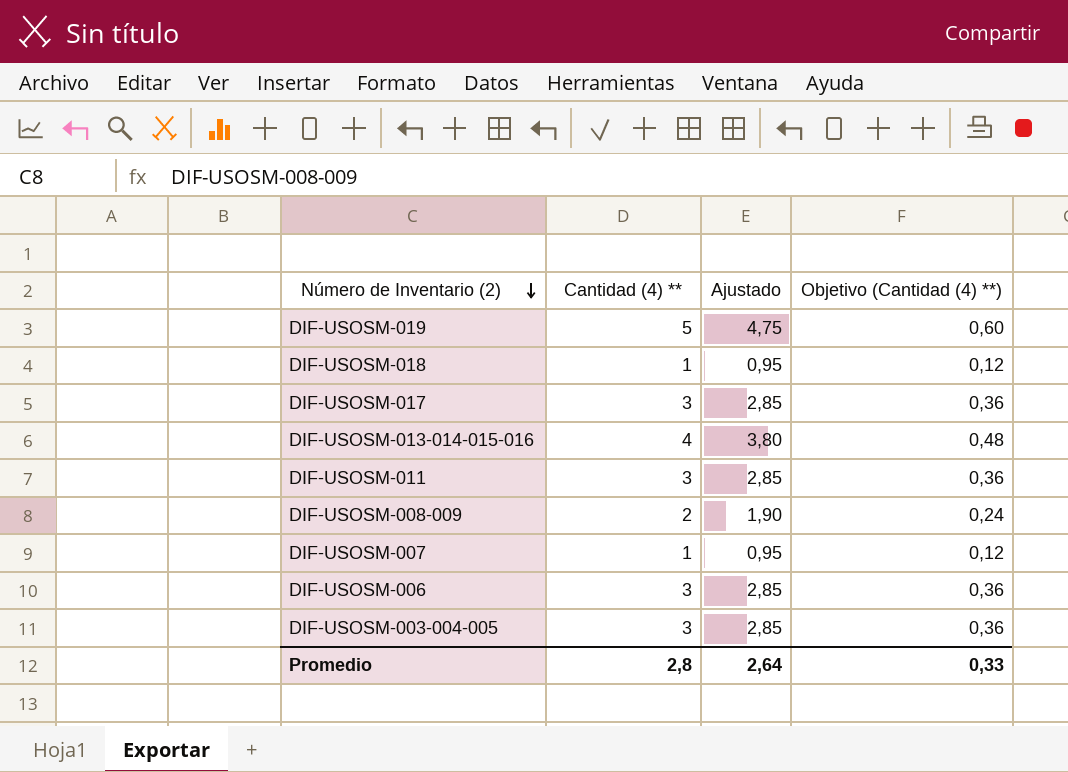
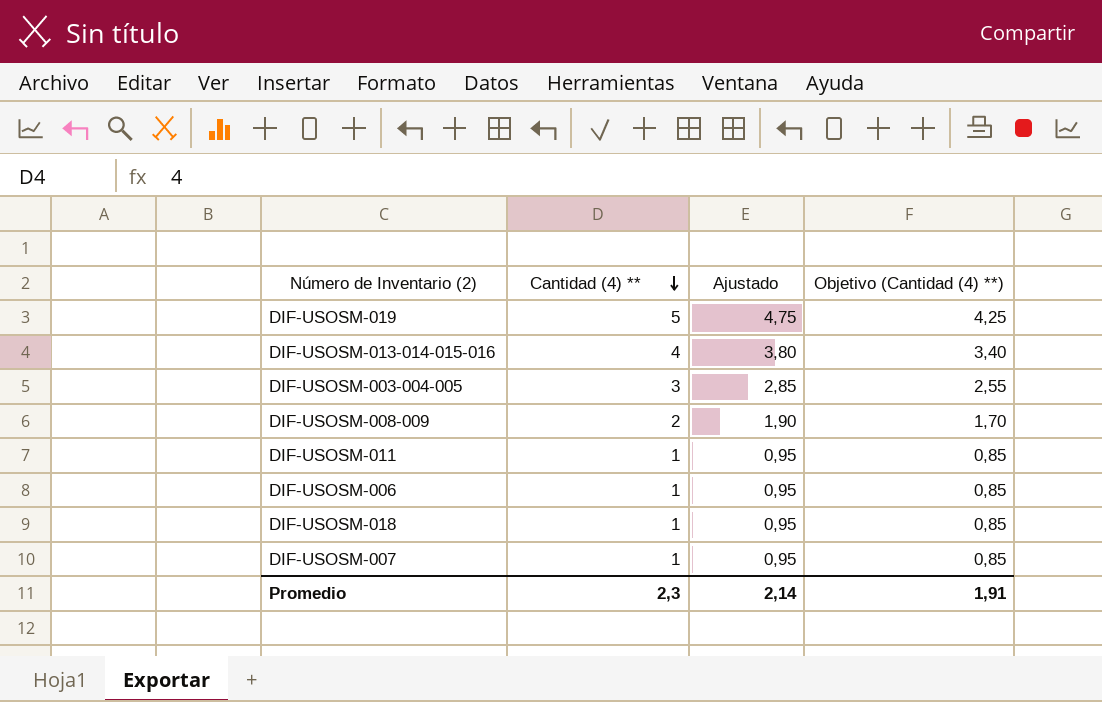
row order: Número de Inventario (2) descending -> Cantidad (4) ** descending
column Objetivo (Cantidad (4) **) | formula: [Cantidad (4) **] * 0,12 -> [Cantidad (4) **] * 0,85
row DIF-USOSM-017: 3 | 2,85 | 0,36 -> none
DIF-USOSM-011 | Cantidad (4) **: 3 -> 1
DIF-USOSM-011 | Ajustado: 2,85 -> 0,95
DIF-USOSM-006 | Cantidad (4) **: 3 -> 1
DIF-USOSM-006 | Ajustado: 2,85 -> 0,95
Promedio | Cantidad (4) **: 2,8 -> 2,3
Promedio | Ajustado: 2,64 -> 2,14
Promedio | Objetivo (Cantidad (4) **): 0,33 -> 1,91

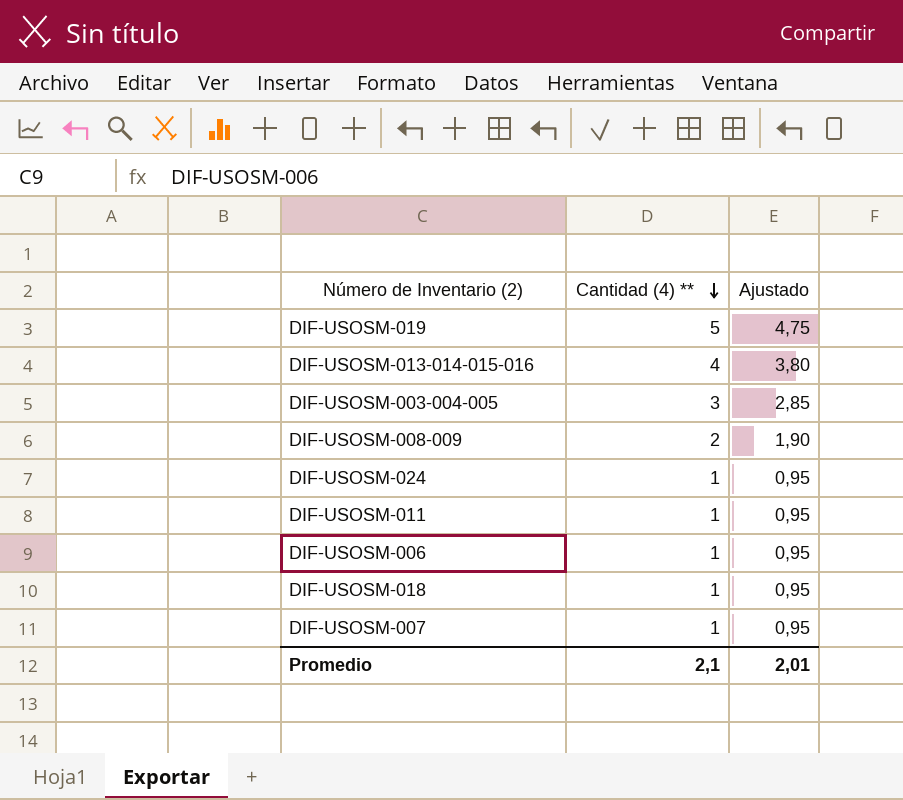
column Objetivo (Cantidad (4) **) | formula: [Cantidad (4) **] * 0,85 -> none
row DIF-USOSM-024: none -> 1 | 0,95
Promedio | Cantidad (4) **: 2,3 -> 2,1
Promedio | Ajustado: 2,14 -> 2,01

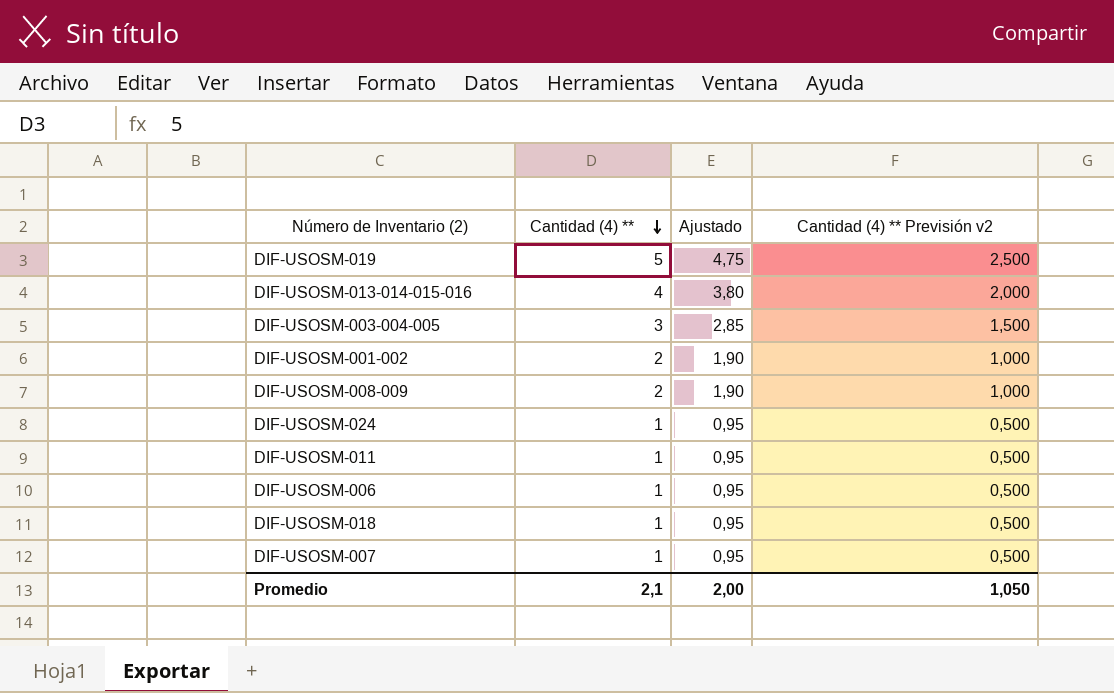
column Cantidad (4) ** Previsión v2 | formula: none -> [Cantidad (4) **] * 0,5
row DIF-USOSM-001-002: none -> 2 | 1,90 | 1,000
Promedio | Ajustado: 2,01 -> 2,00

